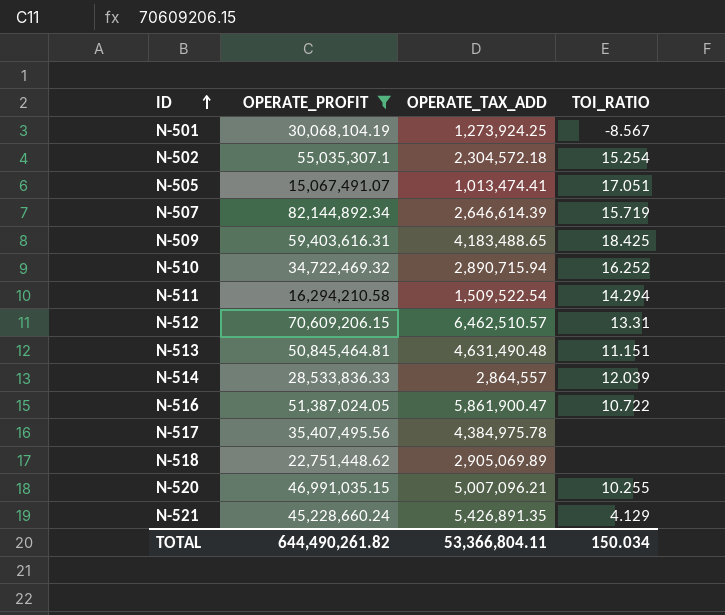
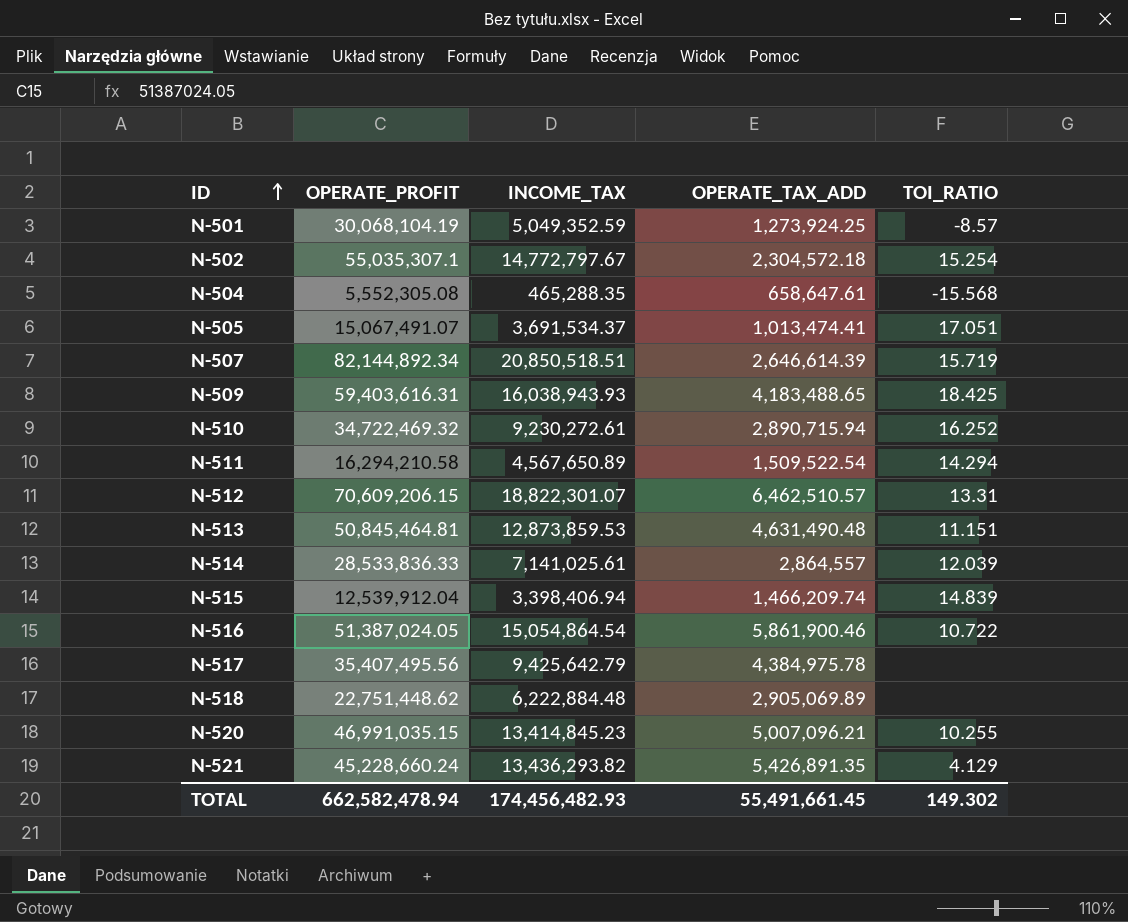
filter: OPERATE_PROFIT >= 15,067,491.07 -> none
column INCOME_TAX | position: none -> 3
N-501 | TOI_RATIO: -8.567 -> -8.57
N-516 | OPERATE_TAX_ADD: 5,861,900.47 -> 5,861,900.46
TOTAL | OPERATE_PROFIT: 644,490,261.82 -> 662,582,478.94
TOTAL | OPERATE_TAX_ADD: 53,366,804.11 -> 55,491,661.45
TOTAL | TOI_RATIO: 150.034 -> 149.302

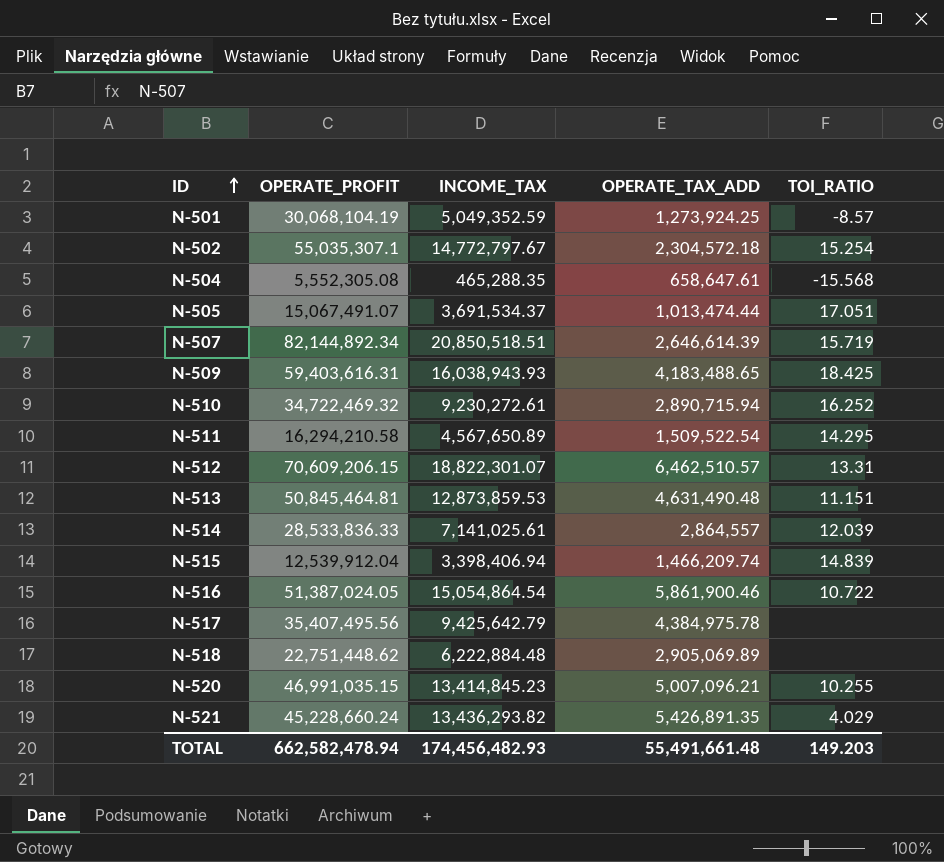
N-505 | OPERATE_TAX_ADD: 1,013,474.41 -> 1,013,474.44
N-511 | TOI_RATIO: 14.294 -> 14.295
N-521 | TOI_RATIO: 4.129 -> 4.029
TOTAL | OPERATE_TAX_ADD: 55,491,661.45 -> 55,491,661.48
TOTAL | TOI_RATIO: 149.302 -> 149.203

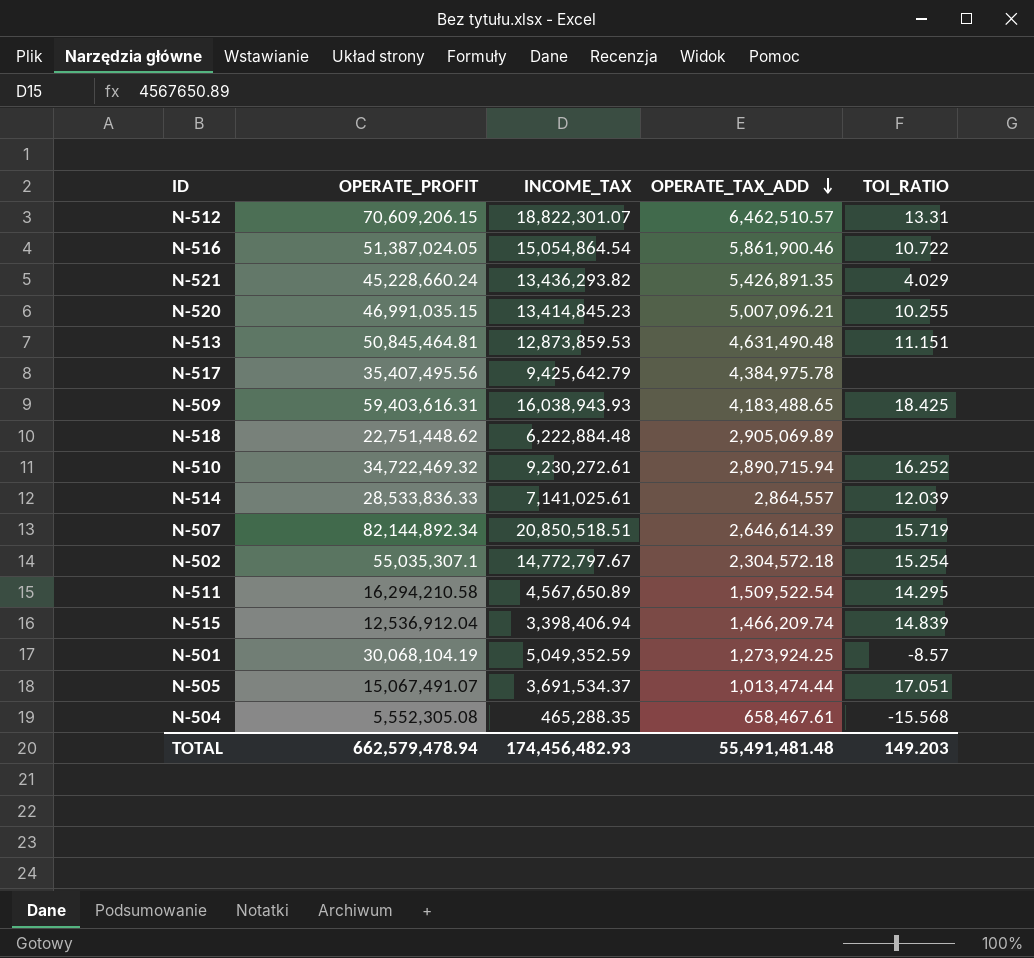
row order: ID ascending -> OPERATE_TAX_ADD descending
N-515 | OPERATE_PROFIT: 12,539,912.04 -> 12,536,912.04
N-504 | OPERATE_TAX_ADD: 658,647.61 -> 658,467.61
TOTAL | OPERATE_PROFIT: 662,582,478.94 -> 662,579,478.94
TOTAL | OPERATE_TAX_ADD: 55,491,661.48 -> 55,491,481.48

